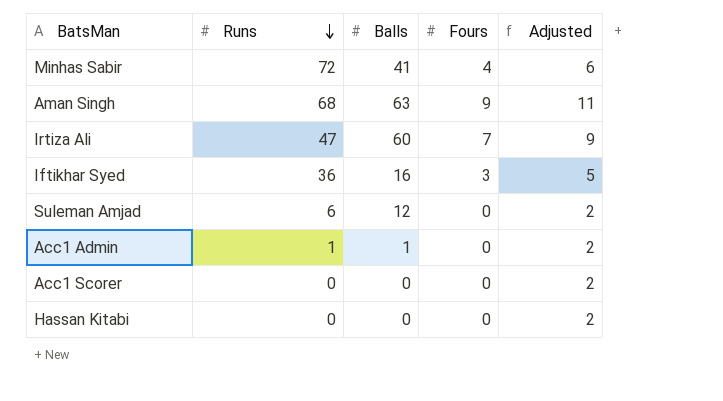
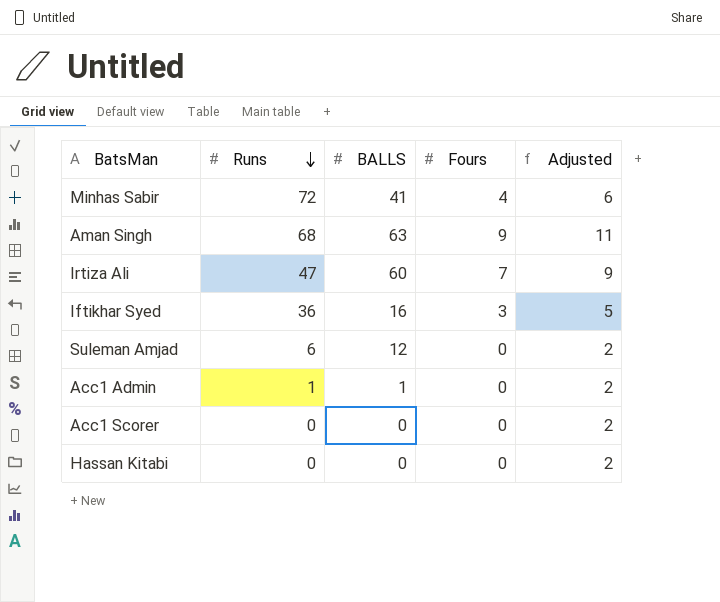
column name: Balls -> BALLS

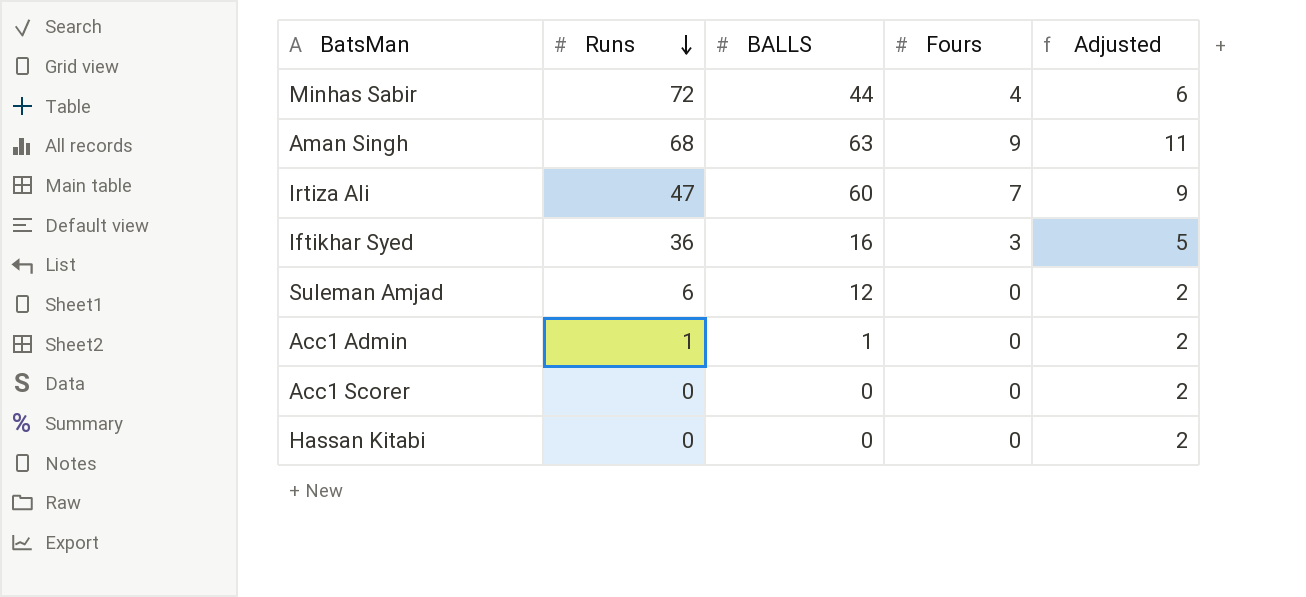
Minhas Sabir | BALLS: 41 -> 44

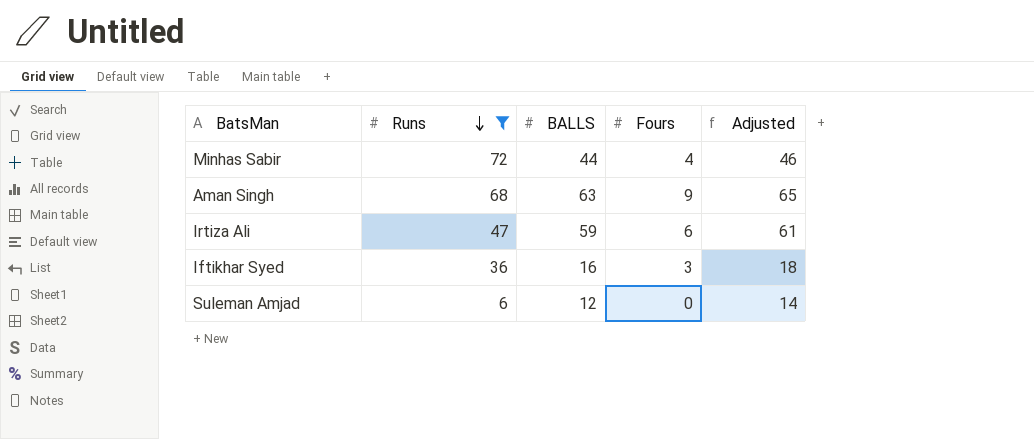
filter: none -> Runs >= 6
column Adjusted | formula: [Fours] + 2 -> [BALLS] + 2
Irtiza Ali | BALLS: 60 -> 59
Irtiza Ali | Fours: 7 -> 6

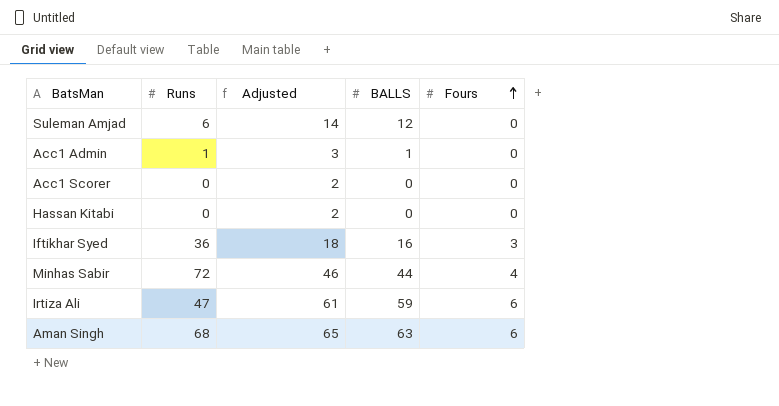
filter: Runs >= 6 -> none
row order: Runs descending -> Fours ascending
column Adjusted | position: 5 -> 3
Aman Singh | Fours: 9 -> 6

